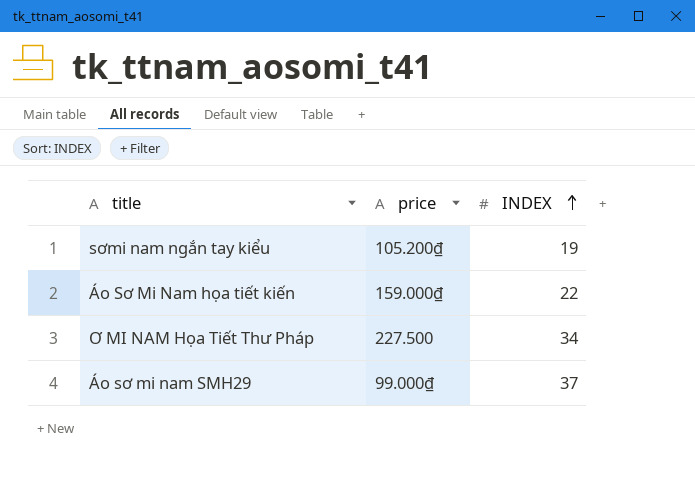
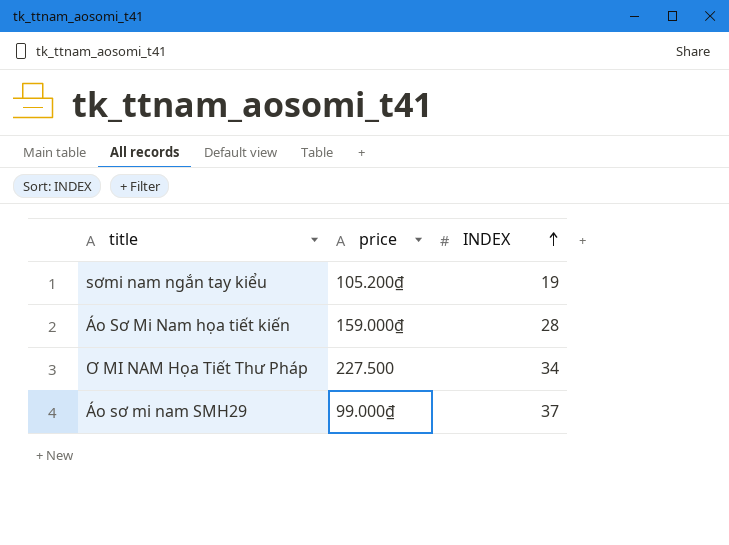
Áo Sơ Mi Nam họa tiết kiến | INDEX: 22 -> 28

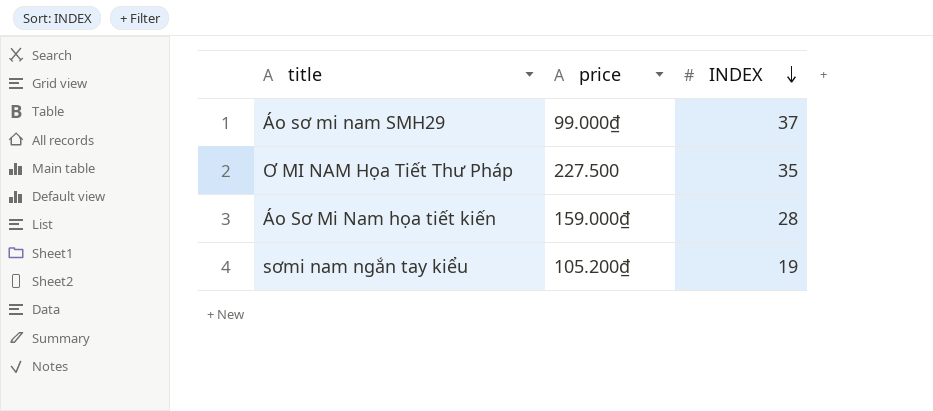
row order: INDEX ascending -> INDEX descending
Ơ MI NAM Họa Tiết Thư Pháp | INDEX: 34 -> 35

